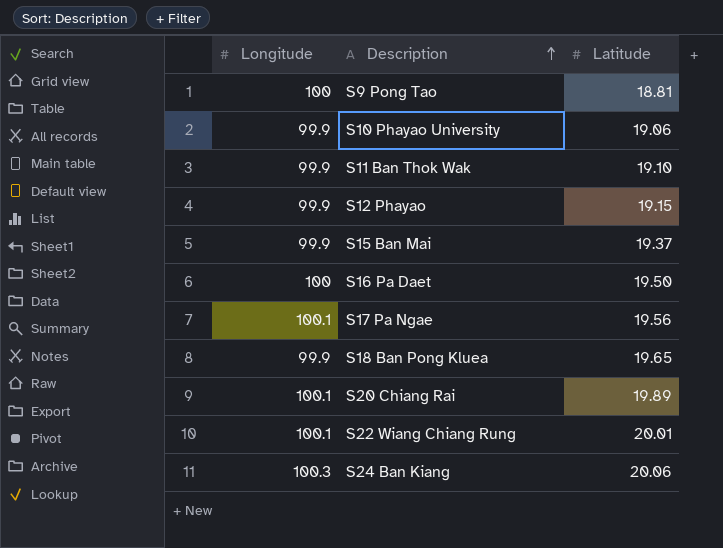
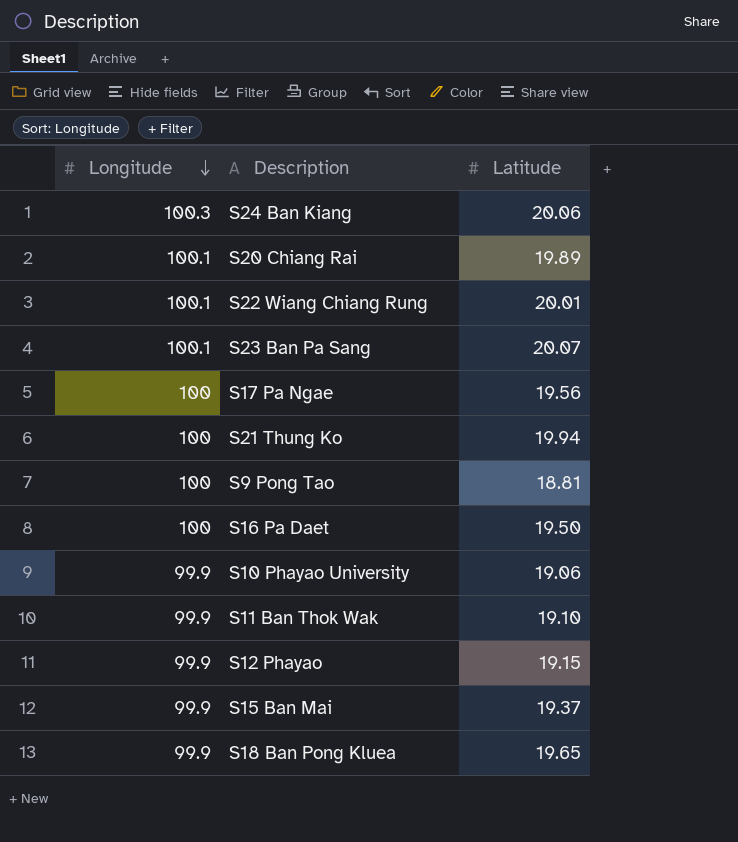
row order: Description ascending -> Longitude descending
row S23 Ban Pa Sang: none -> 100.1 | 20.07
S17 Pa Ngae | Longitude: 100.1 -> 100
row S21 Thung Ko: none -> 100 | 19.94

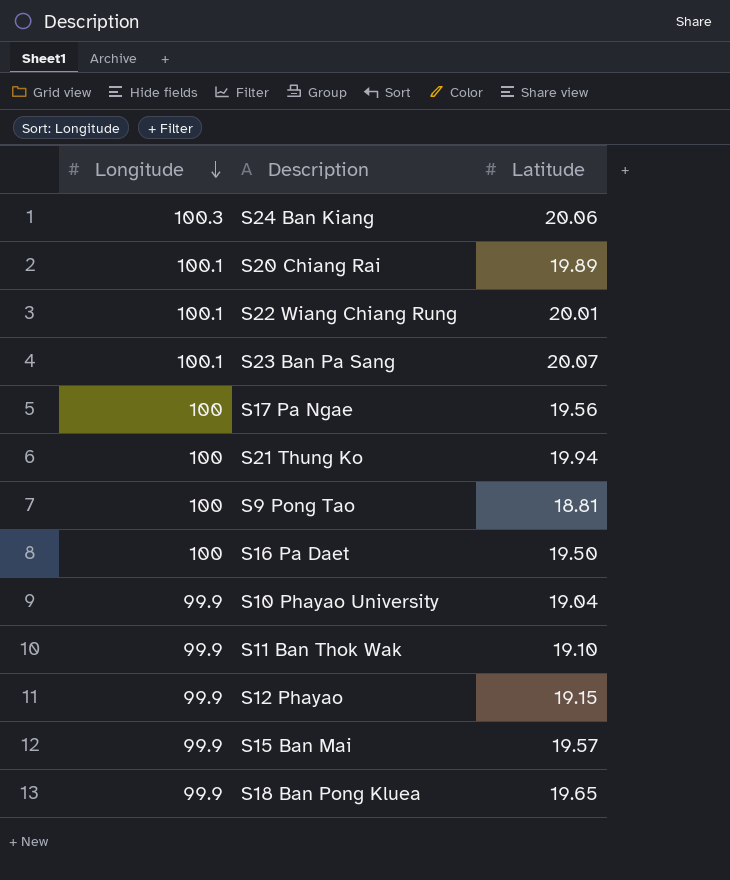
S10 Phayao University | Latitude: 19.06 -> 19.04
S15 Ban Mai | Latitude: 19.37 -> 19.57

